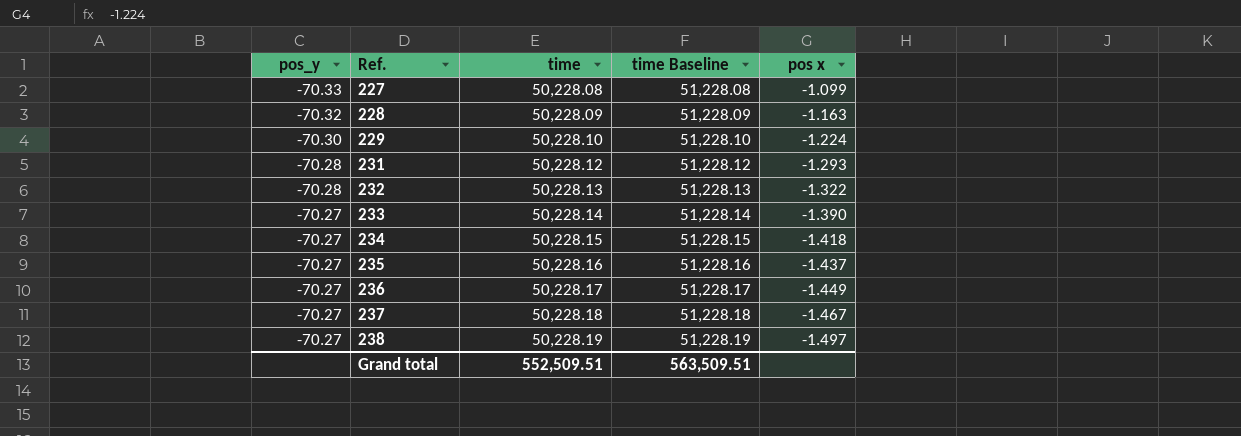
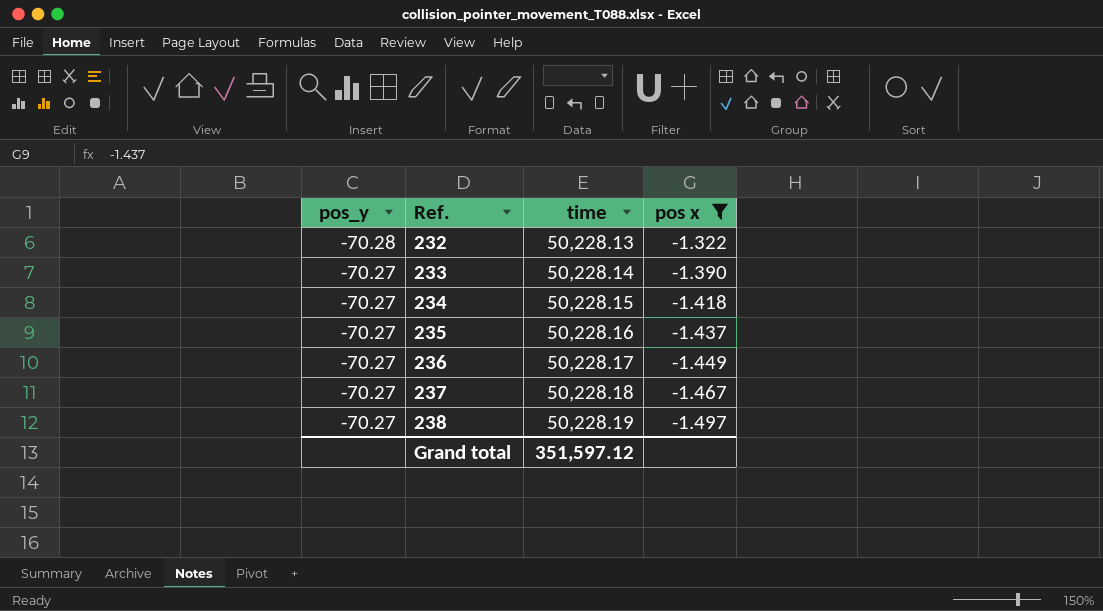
filter: none -> pos x <= -1.322
column time Baseline | formula: [time] + 1000 -> none
Grand total | time: 552,509.51 -> 351,597.12

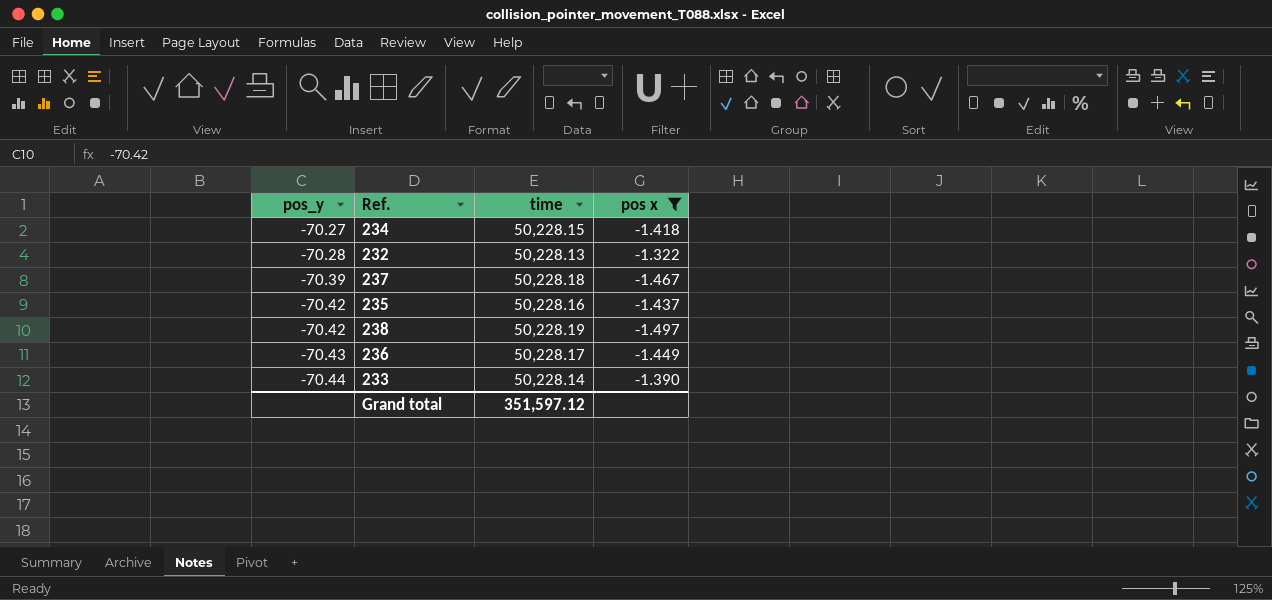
row order: pos_y ascending -> pos_y descending
237 | pos_y: -70.27 -> -70.39
235 | pos_y: -70.27 -> -70.42
238 | pos_y: -70.27 -> -70.42
236 | pos_y: -70.27 -> -70.43
233 | pos_y: -70.27 -> -70.44

